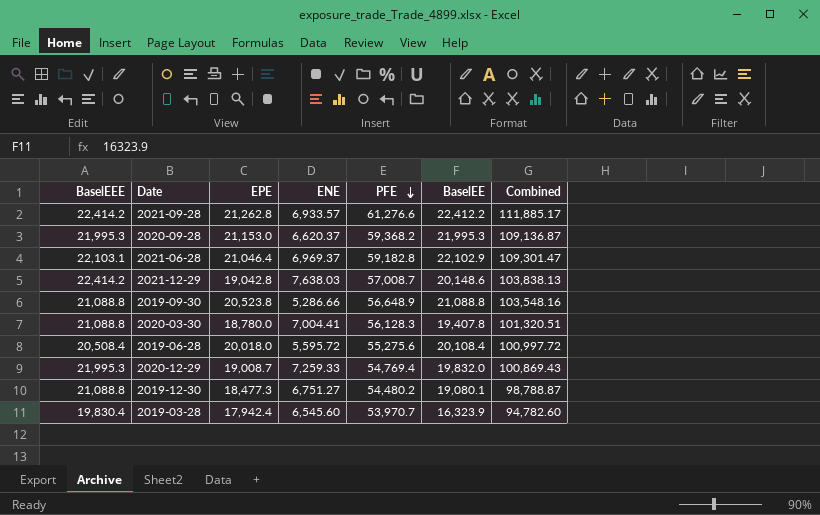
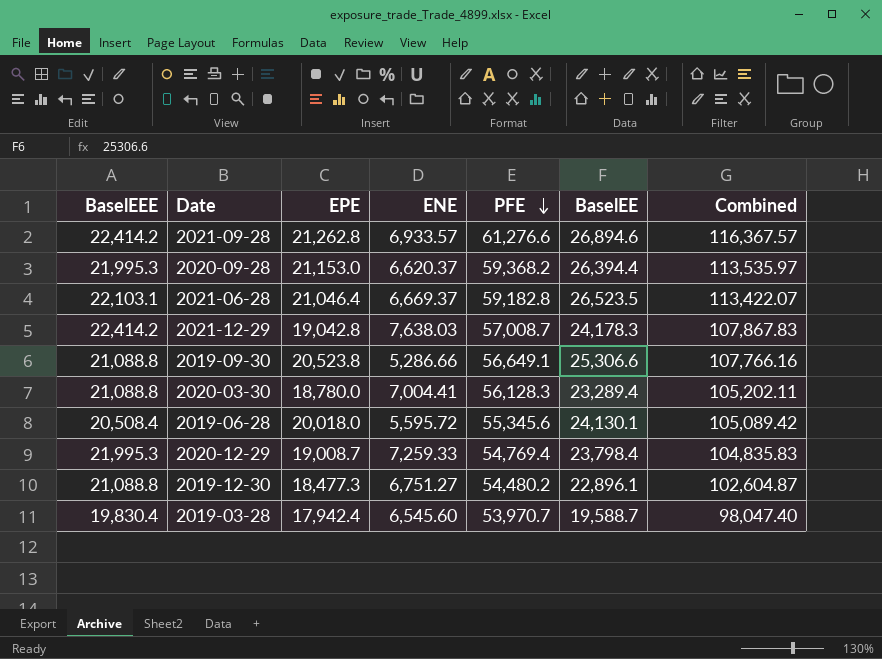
2021-09-28 | BaselEE: 22,412.2 -> 26,894.6
2021-09-28 | Combined: 111,885.17 -> 116,367.57
2020-09-28 | BaselEE: 21,995.3 -> 26,394.4
2020-09-28 | Combined: 109,136.87 -> 113,535.97
2021-06-28 | ENE: 6,969.37 -> 6,669.37
2021-06-28 | BaselEE: 22,102.9 -> 26,523.5
2021-06-28 | Combined: 109,301.47 -> 113,422.07
2021-12-29 | BaselEE: 20,148.6 -> 24,178.3
2021-12-29 | Combined: 103,838.13 -> 107,867.83
2019-09-30 | PFE: 56,648.9 -> 56,649.1
2019-09-30 | BaselEE: 21,088.8 -> 25,306.6
2019-09-30 | Combined: 103,548.16 -> 107,766.16
2020-03-30 | BaselEE: 19,407.8 -> 23,289.4
2020-03-30 | Combined: 101,320.51 -> 105,202.11
2019-06-28 | PFE: 55,275.6 -> 55,345.6
2019-06-28 | BaselEE: 20,108.4 -> 24,130.1
2019-06-28 | Combined: 100,997.72 -> 105,089.42
2020-12-29 | BaselEE: 19,832.0 -> 23,798.4
2020-12-29 | Combined: 100,869.43 -> 104,835.83
2019-12-30 | BaselEE: 19,080.1 -> 22,896.1
2019-12-30 | Combined: 98,788.87 -> 102,604.87
2019-03-28 | BaselEE: 16,323.9 -> 19,588.7
2019-03-28 | Combined: 94,782.60 -> 98,047.40

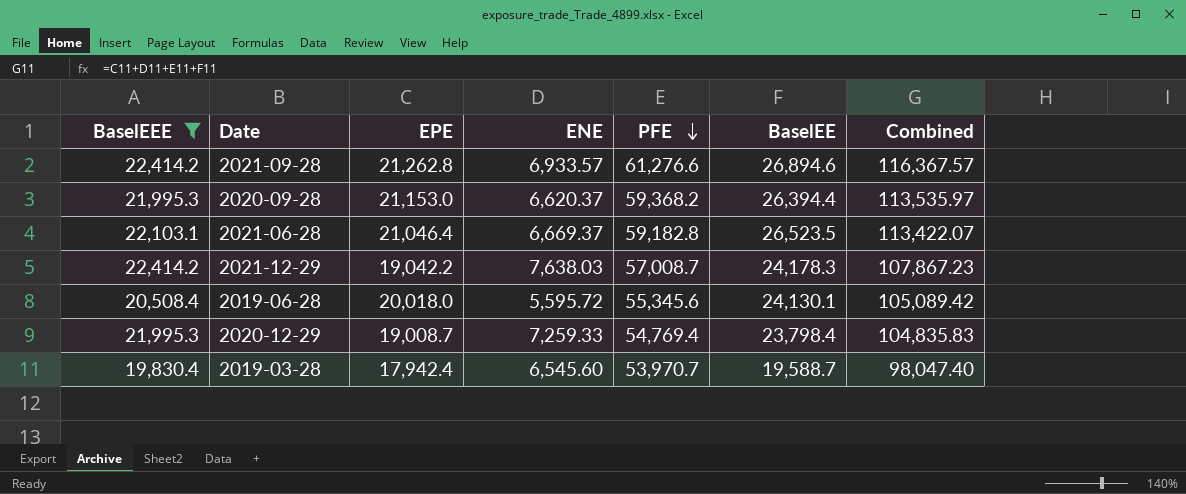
filter: none -> BaselEEE != 21,088.8
2021-12-29 | EPE: 19,042.8 -> 19,042.2
2021-12-29 | Combined: 107,867.83 -> 107,867.23

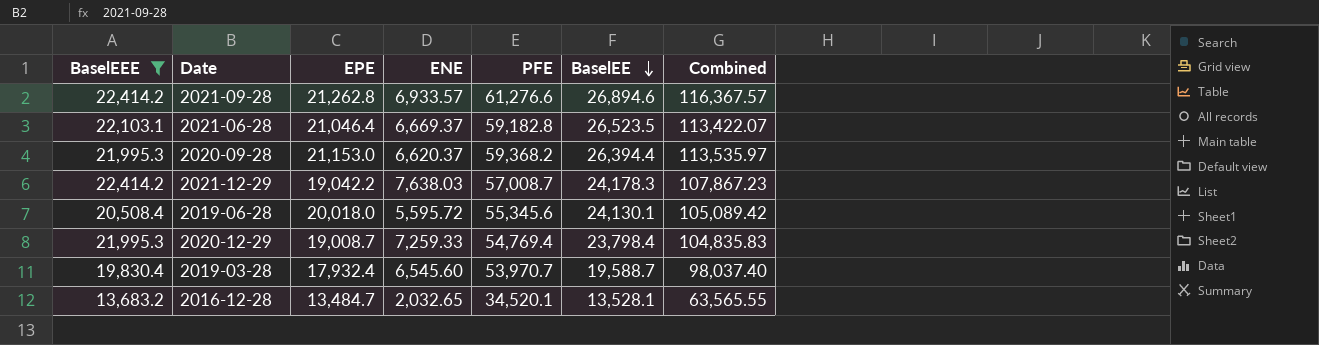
row order: PFE descending -> BaselEE descending
2019-03-28 | EPE: 17,942.4 -> 17,932.4
2019-03-28 | Combined: 98,047.40 -> 98,037.40
row 2016-12-28: none -> 13,683.2 | 13,484.7 | 2,032.65 | 34,520.1 | 13,528.1 | 63,565.55

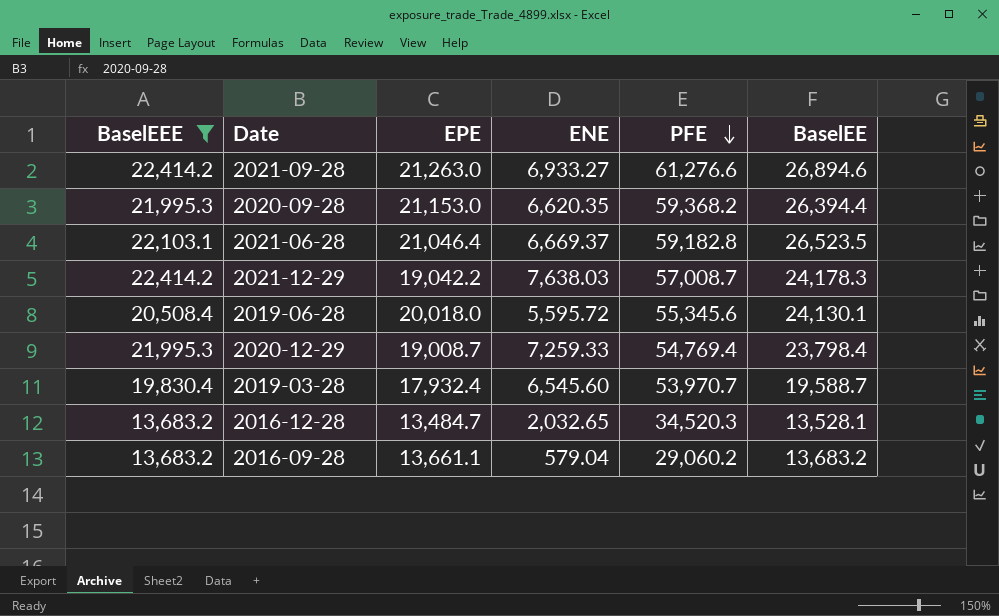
row order: BaselEE descending -> PFE descending
column Combined | formula: [EPE] + [ENE] + [PFE] + [BaselEE] -> none
2021-09-28 | EPE: 21,262.8 -> 21,263.0
2021-09-28 | ENE: 6,933.57 -> 6,933.27
2020-09-28 | ENE: 6,620.37 -> 6,620.35
2016-12-28 | PFE: 34,520.1 -> 34,520.3
row 2016-09-28: none -> 13,683.2 | 13,661.1 | 579.04 | 29,060.2 | 13,683.2

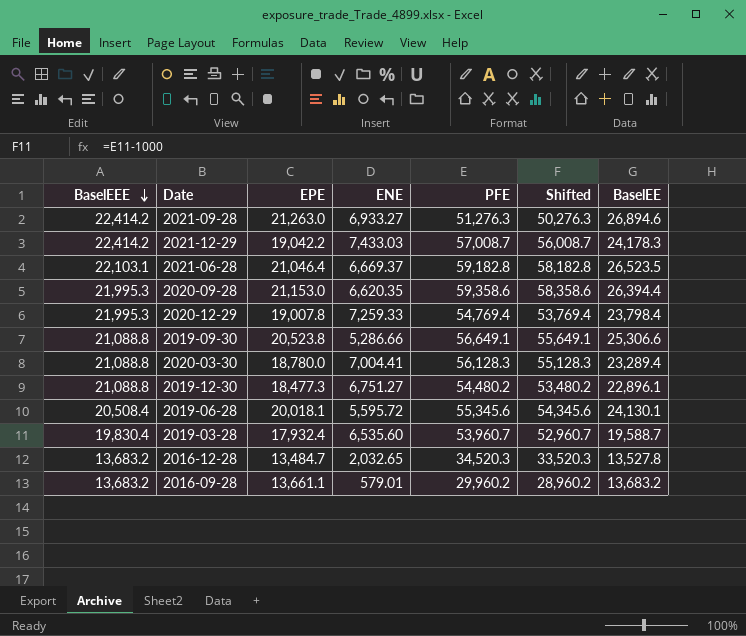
filter: BaselEEE != 21,088.8 -> none
row order: PFE descending -> BaselEEE descending
column Shifted | formula: none -> [PFE] - 1000
2021-09-28 | PFE: 61,276.6 -> 51,276.3
2021-12-29 | ENE: 7,638.03 -> 7,433.03
2020-09-28 | PFE: 59,368.2 -> 59,358.6
2020-12-29 | EPE: 19,008.7 -> 19,007.8
2019-06-28 | EPE: 20,018.0 -> 20,018.1
2019-03-28 | ENE: 6,545.60 -> 6,535.60
2019-03-28 | PFE: 53,970.7 -> 53,960.7
2016-12-28 | BaselEE: 13,528.1 -> 13,527.8
2016-09-28 | ENE: 579.04 -> 579.01
2016-09-28 | PFE: 29,060.2 -> 29,960.2

